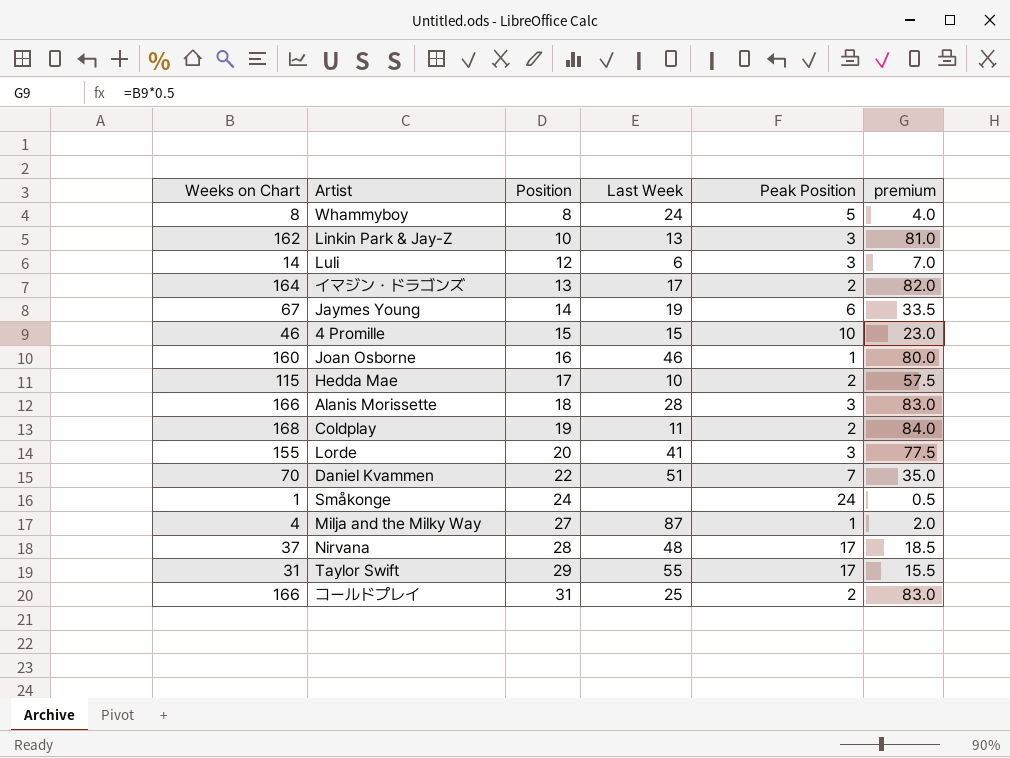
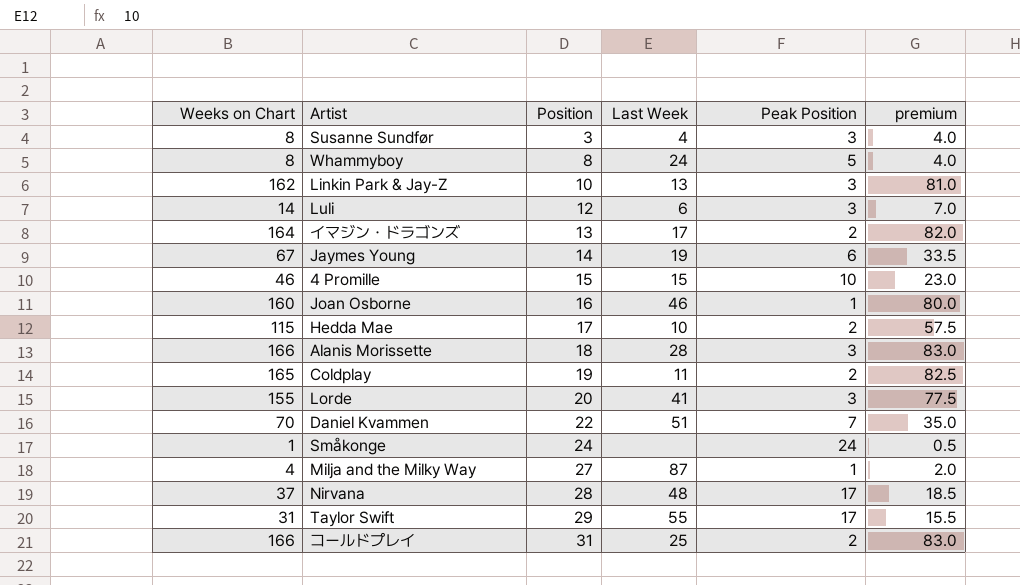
row Susanne Sundfør: none -> 8 | 3 | 4 | 3 | 4.0
Coldplay | Weeks on Chart: 168 -> 165
Coldplay | premium: 84.0 -> 82.5

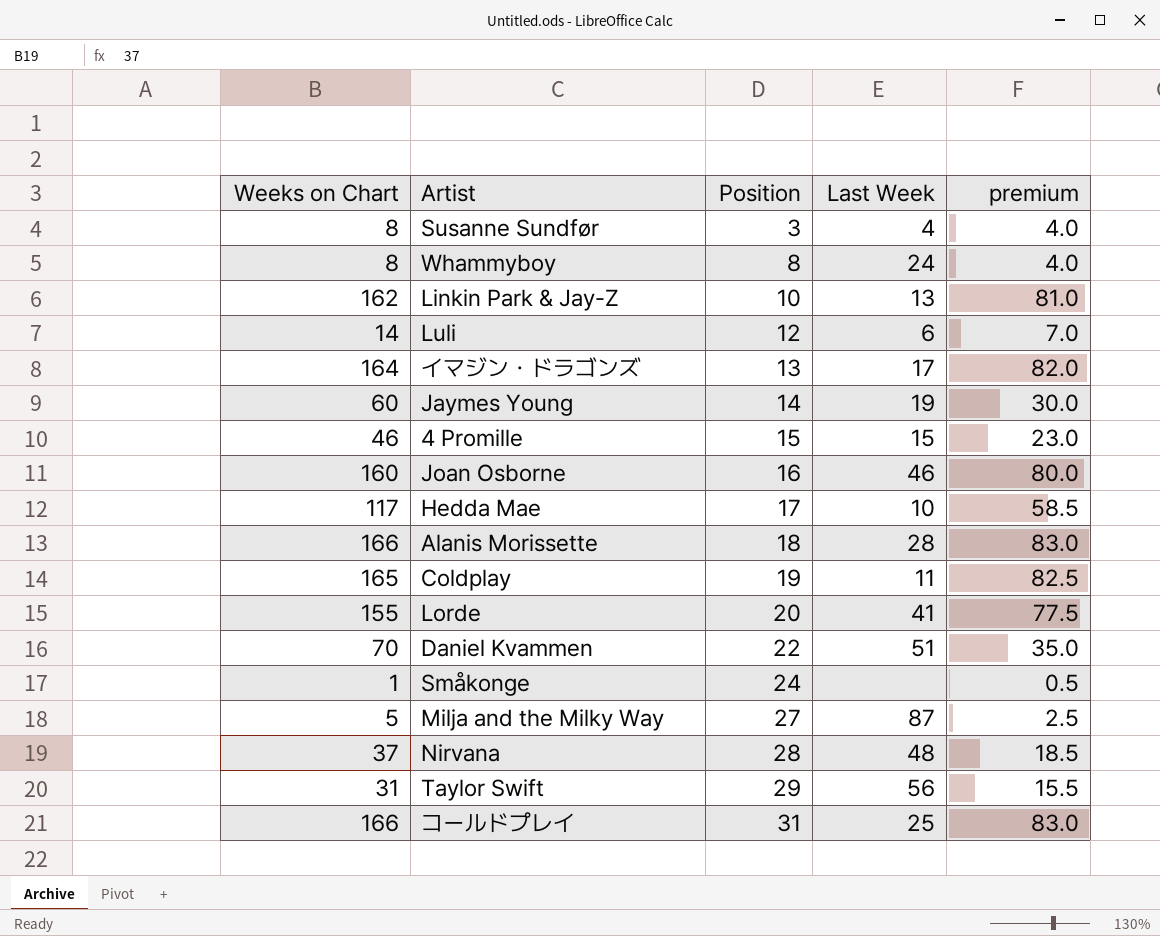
column Peak Position | position: 5 -> none
Jaymes Young | Weeks on Chart: 67 -> 60
Jaymes Young | premium: 33.5 -> 30.0
Hedda Mae | Weeks on Chart: 115 -> 117
Hedda Mae | premium: 57.5 -> 58.5
Milja and the Milky Way | Weeks on Chart: 4 -> 5
Milja and the Milky Way | premium: 2.0 -> 2.5
Taylor Swift | Last Week: 55 -> 56

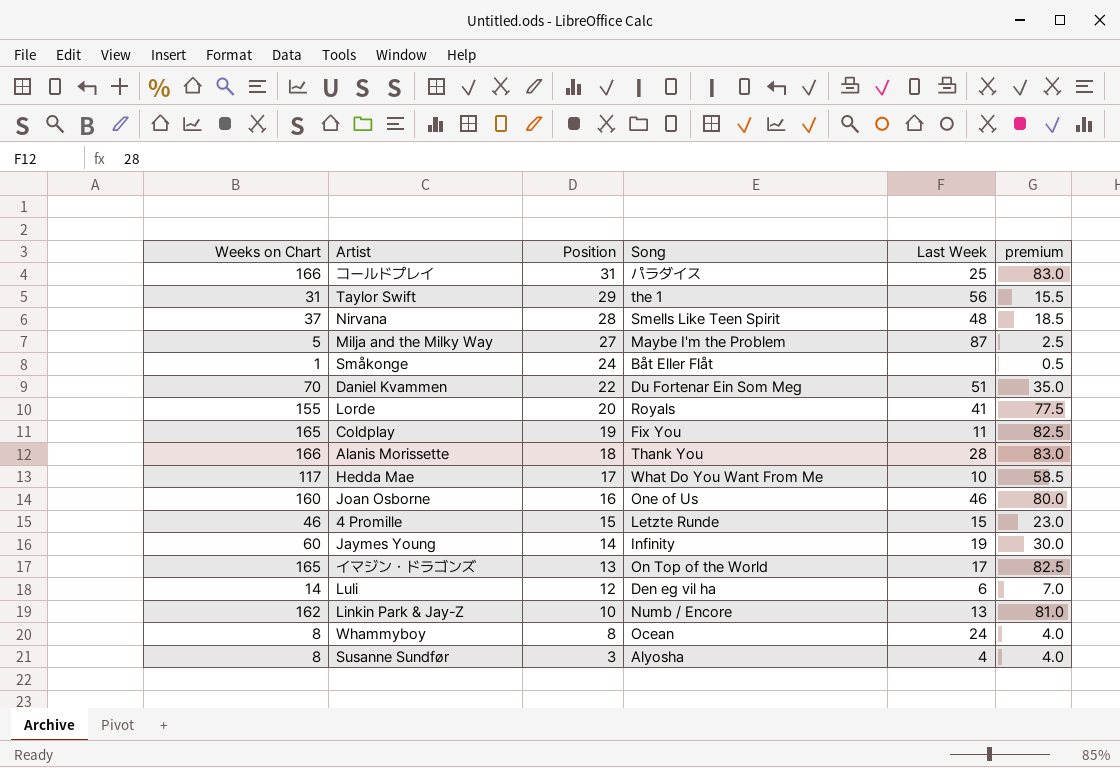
row order: Position ascending -> Position descending
column Song | position: none -> 4
イマジン・ドラゴンズ | Weeks on Chart: 164 -> 165
イマジン・ドラゴンズ | premium: 82.0 -> 82.5

